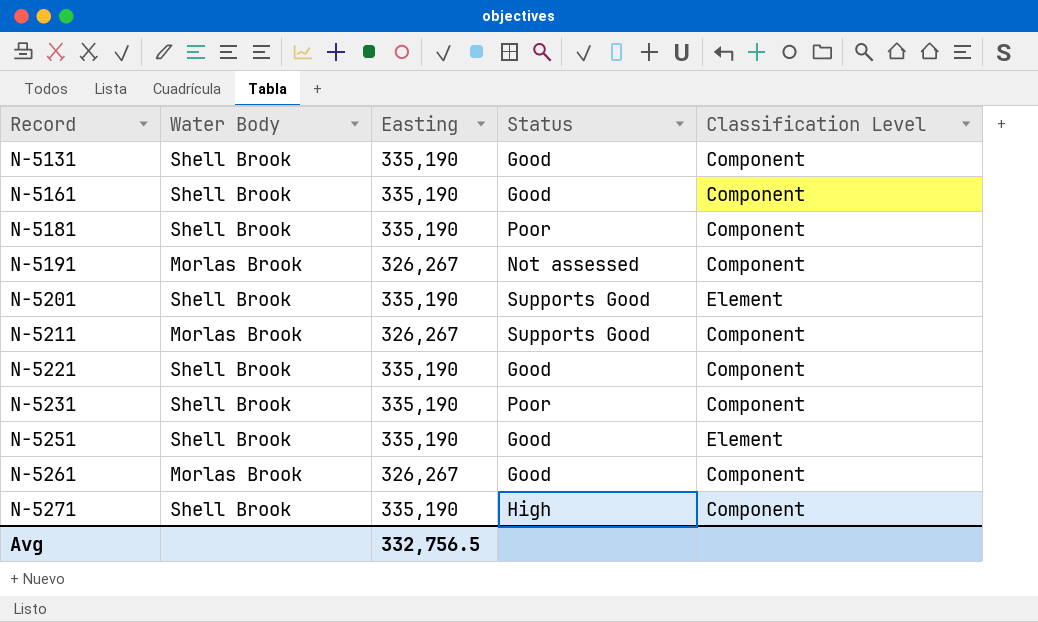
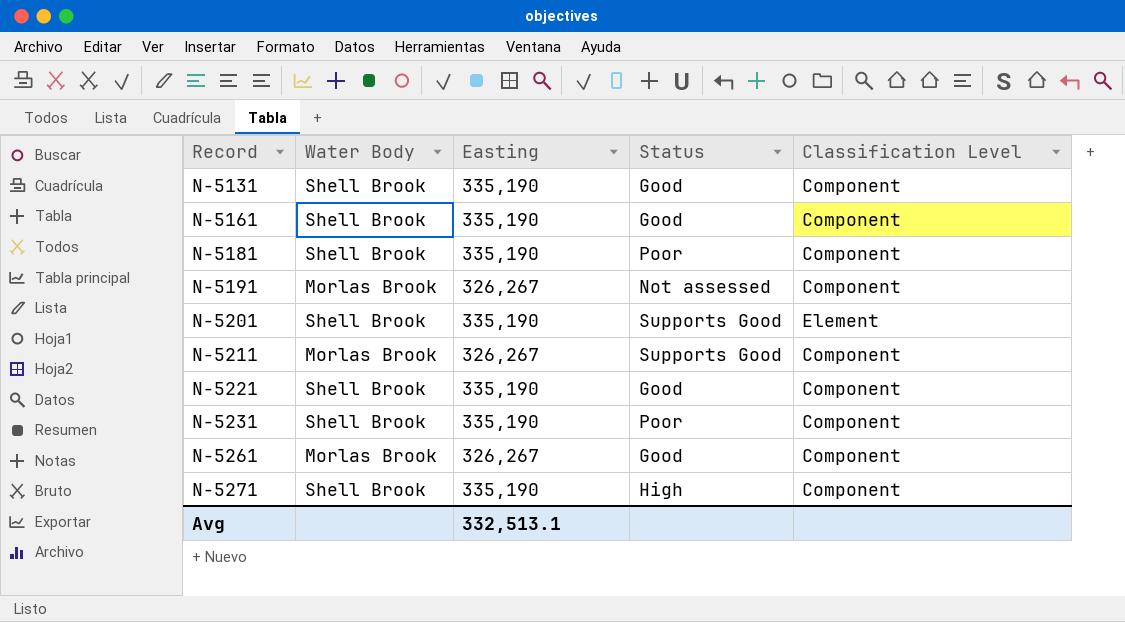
row N-5251: Shell Brook | 335,190 | Good | Element -> none
Avg | Easting: 332,756.5 -> 332,513.1

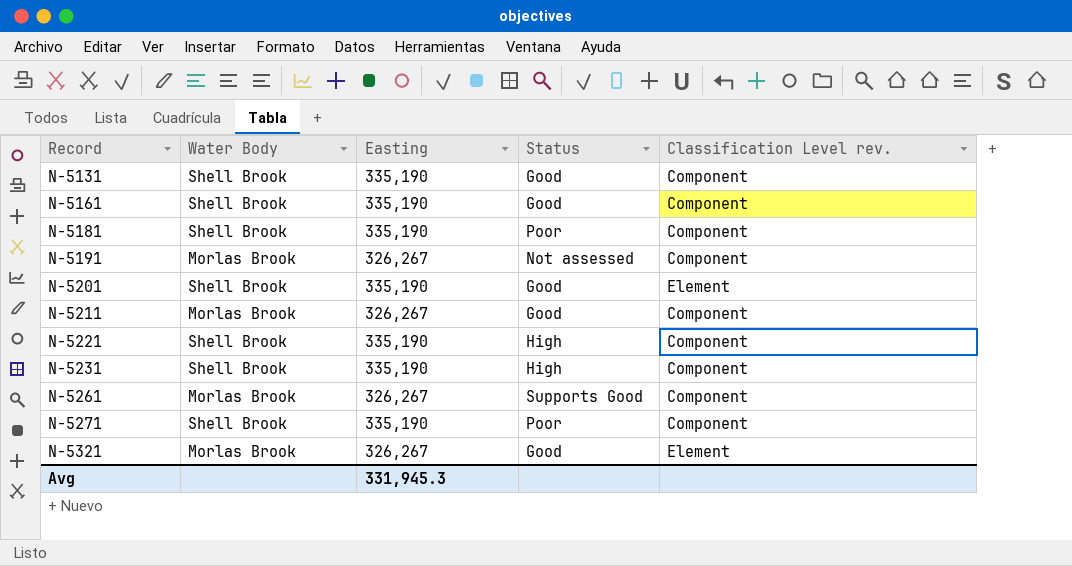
column name: Classification Level -> Classification Level rev.
N-5201 | Status: Supports Good -> Good
N-5211 | Status: Supports Good -> Good
N-5221 | Status: Good -> High
N-5231 | Status: Poor -> High
N-5261 | Status: Good -> Supports Good
N-5271 | Status: High -> Poor
row N-5321: none -> Morlas Brook | 326,267 | Good | Element
Avg | Easting: 332,513.1 -> 331,945.3

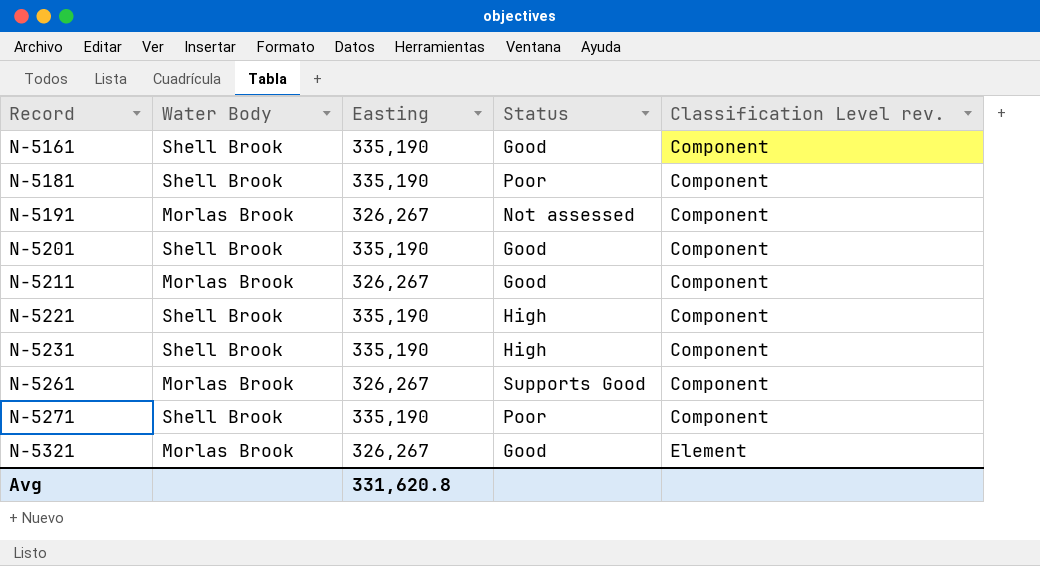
row N-5131: Shell Brook | 335,190 | Good | Component -> none
N-5201 | Classification Level rev.: Element -> Component
Avg | Easting: 331,945.3 -> 331,620.8

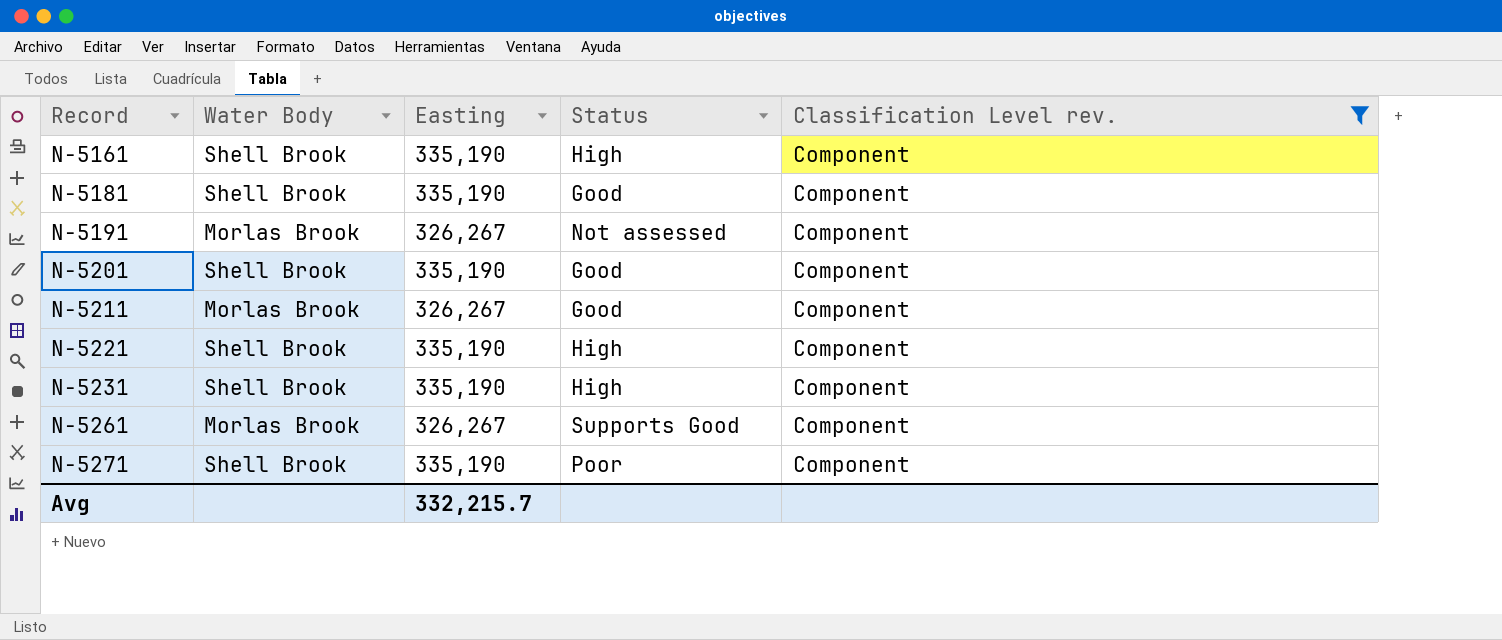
filter: none -> Classification Level rev. = Component
N-5161 | Status: Good -> High
N-5181 | Status: Poor -> Good
Avg | Easting: 331,620.8 -> 332,215.7

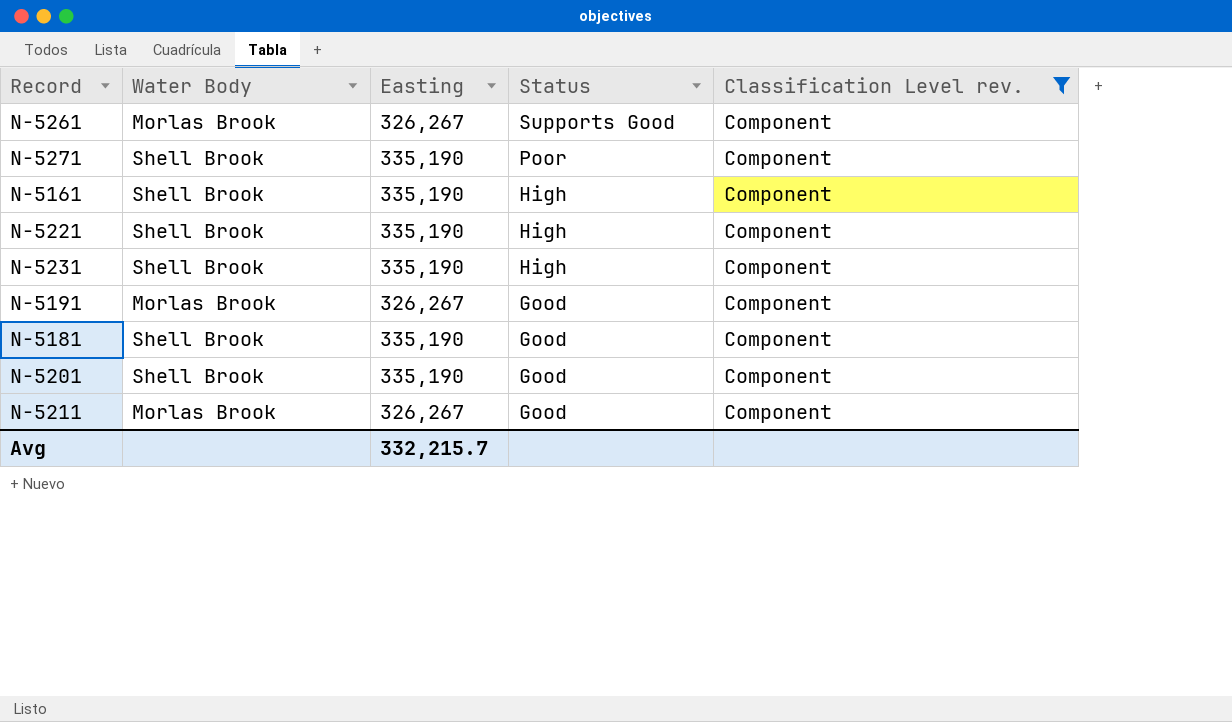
row order: Record ascending -> Status descending
N-5191 | Status: Not assessed -> Good

